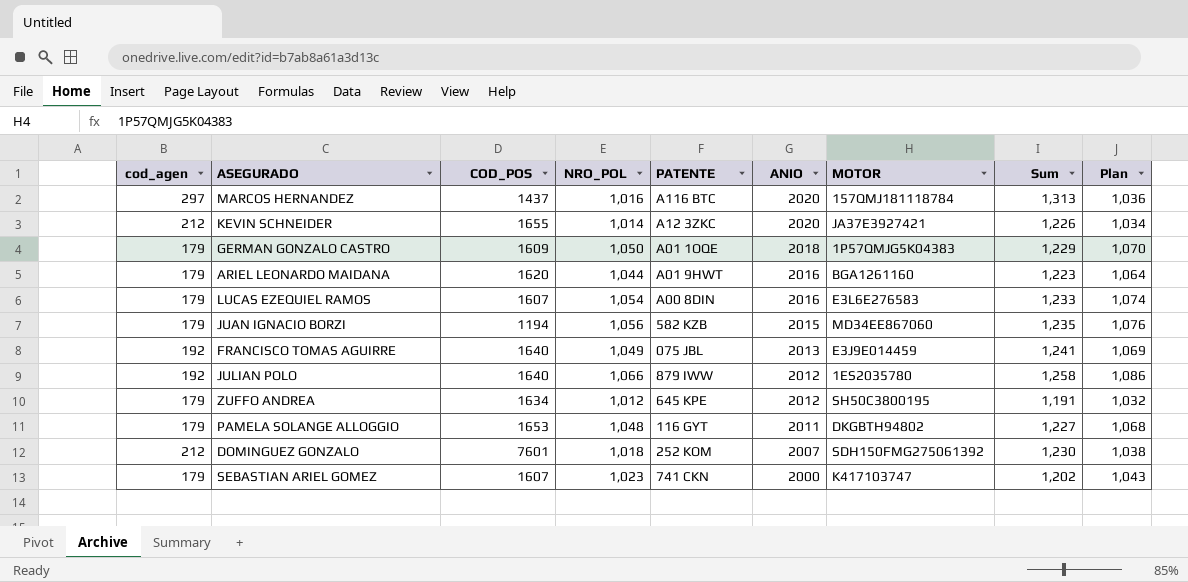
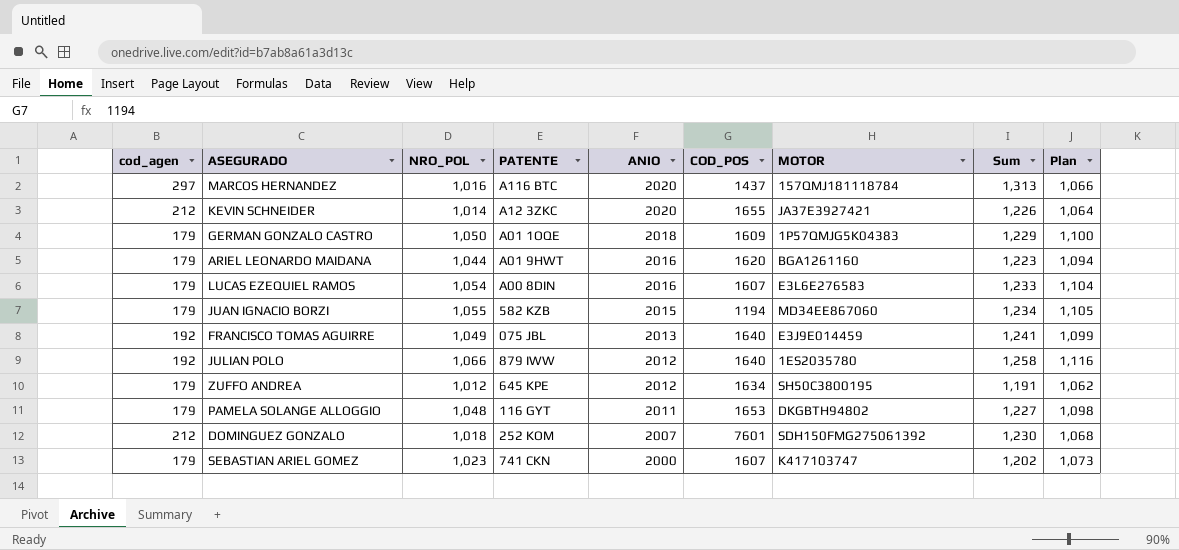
column COD_POS | position: 3 -> 6
column Plan | formula: [NRO_POL] + 20 -> [NRO_POL] + 50
JUAN IGNACIO BORZI | NRO_POL: 1,056 -> 1,055
JUAN IGNACIO BORZI | Sum: 1,235 -> 1,234

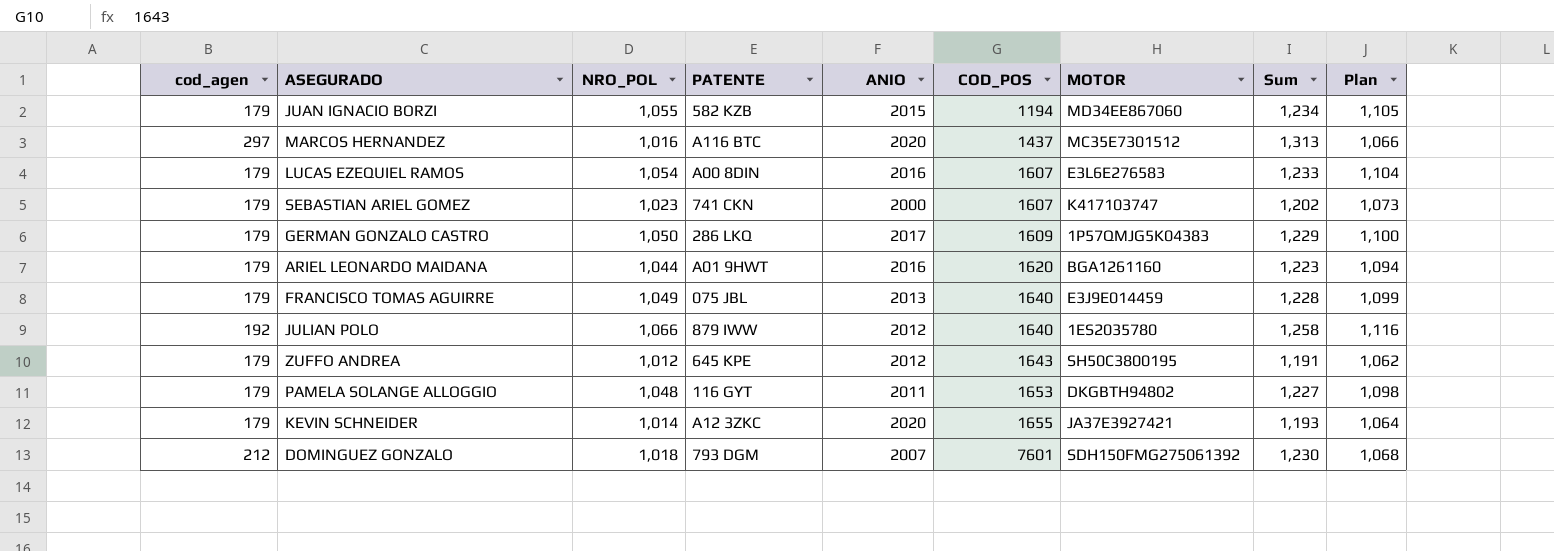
row order: ANIO descending -> COD_POS ascending
MARCOS HERNANDEZ | MOTOR: 157QMJ181118784 -> MC35E7301512
GERMAN GONZALO CASTRO | PATENTE: A01 1OQE -> 286 LKQ
GERMAN GONZALO CASTRO | ANIO: 2018 -> 2017
FRANCISCO TOMAS AGUIRRE | cod_agen: 192 -> 179
FRANCISCO TOMAS AGUIRRE | Sum: 1,241 -> 1,228
ZUFFO ANDREA | COD_POS: 1634 -> 1643
KEVIN SCHNEIDER | cod_agen: 212 -> 179
KEVIN SCHNEIDER | Sum: 1,226 -> 1,193
DOMINGUEZ GONZALO | PATENTE: 252 KOM -> 793 DGM

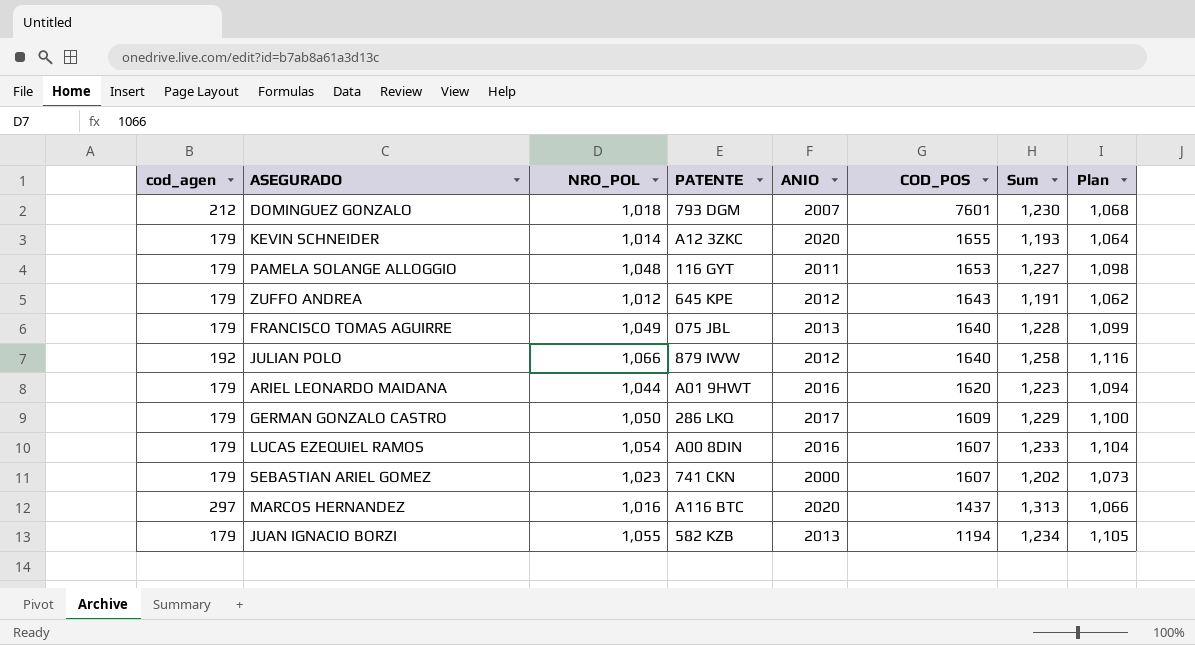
row order: COD_POS ascending -> COD_POS descending
column MOTOR | position: 7 -> none
JUAN IGNACIO BORZI | ANIO: 2015 -> 2013

